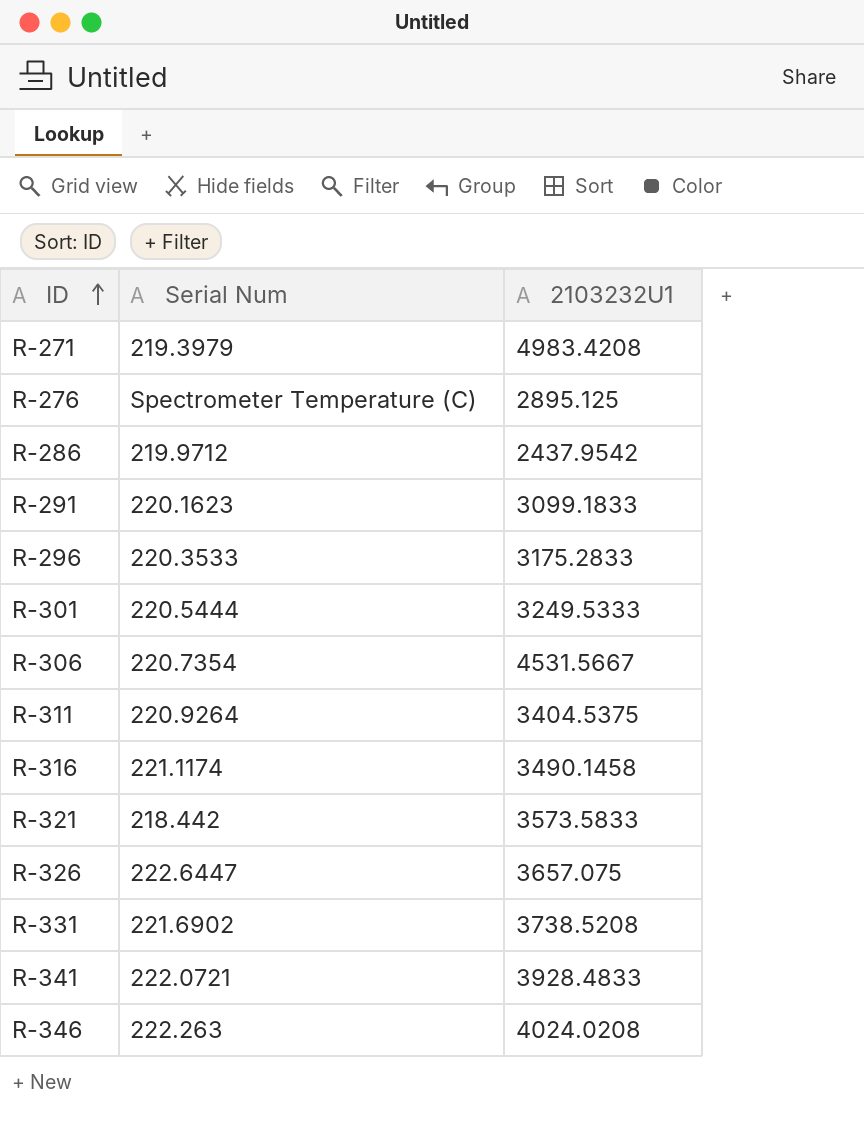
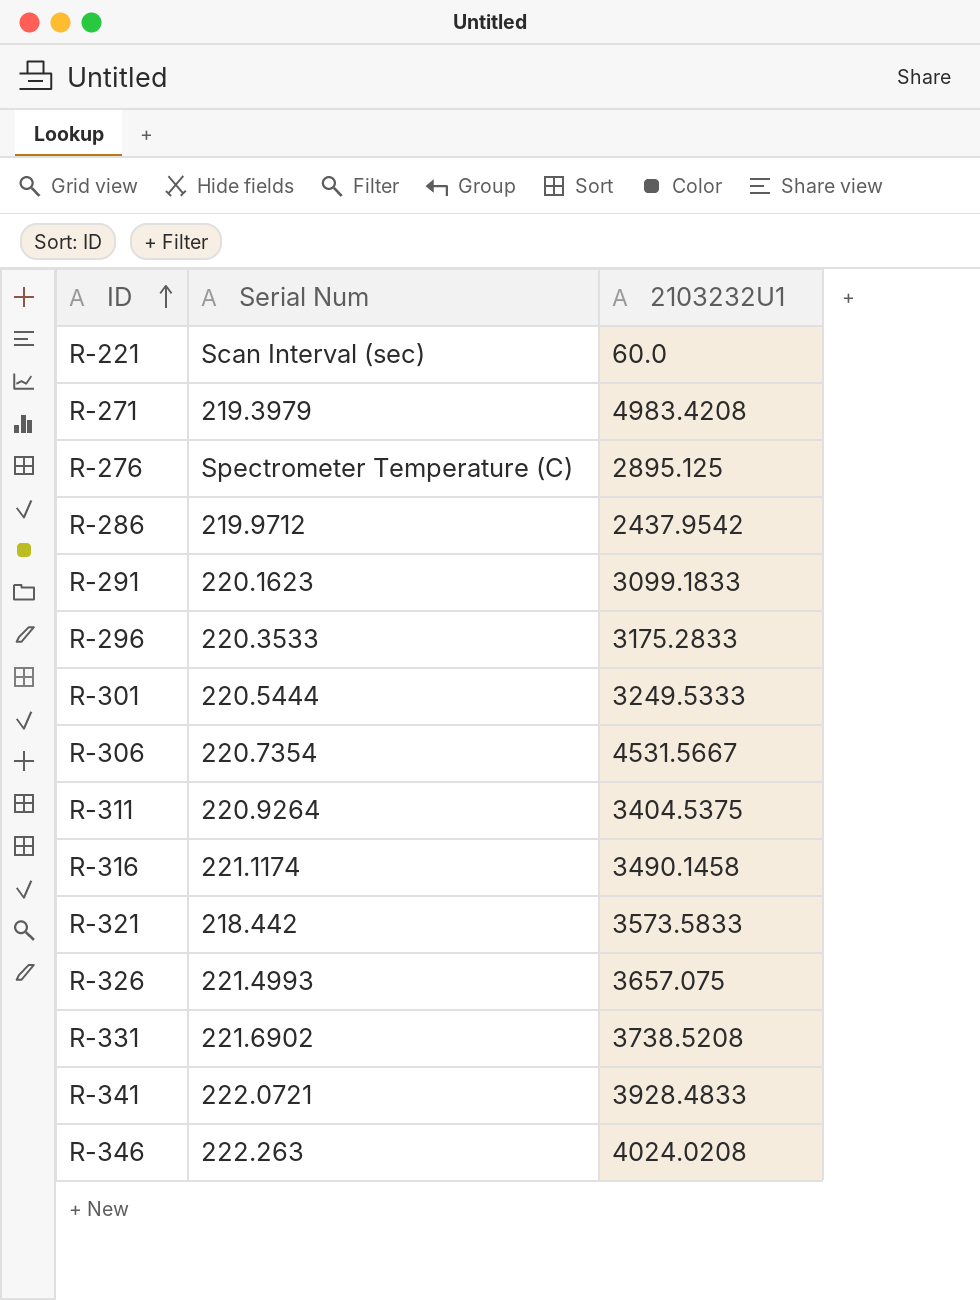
row R-221: none -> Scan Interval (sec) | 60.0
R-326 | Serial Num: 222.6447 -> 221.4993

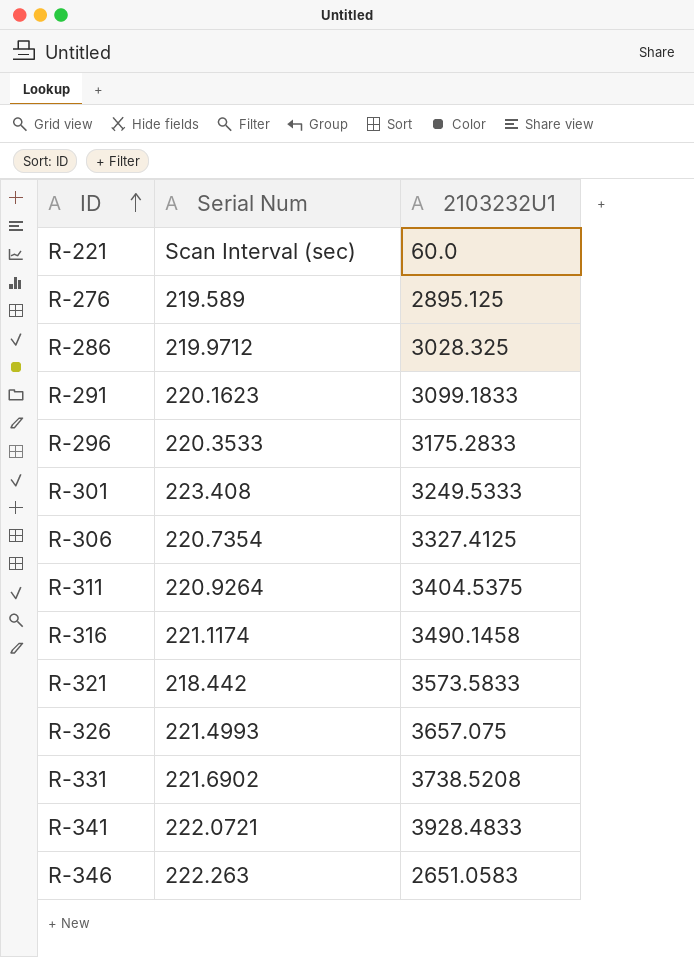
row R-271: 219.3979 | 4983.4208 -> none
R-276 | Serial Num: Spectrometer Temperature (C) -> 219.589
R-286 | 2103232U1: 2437.9542 -> 3028.325
R-301 | Serial Num: 220.5444 -> 223.408
R-306 | 2103232U1: 4531.5667 -> 3327.4125
R-346 | 2103232U1: 4024.0208 -> 2651.0583

